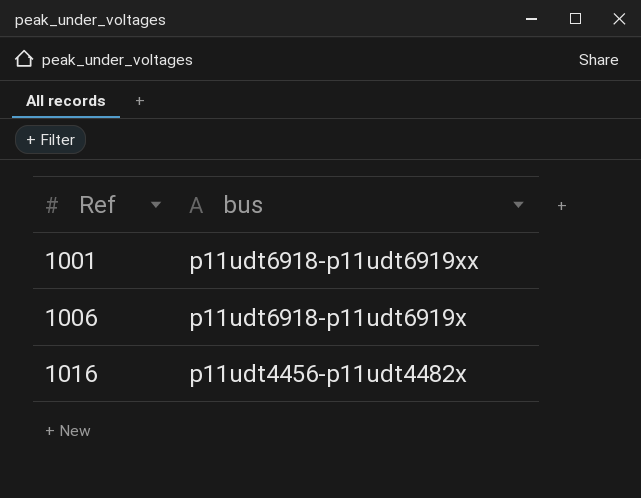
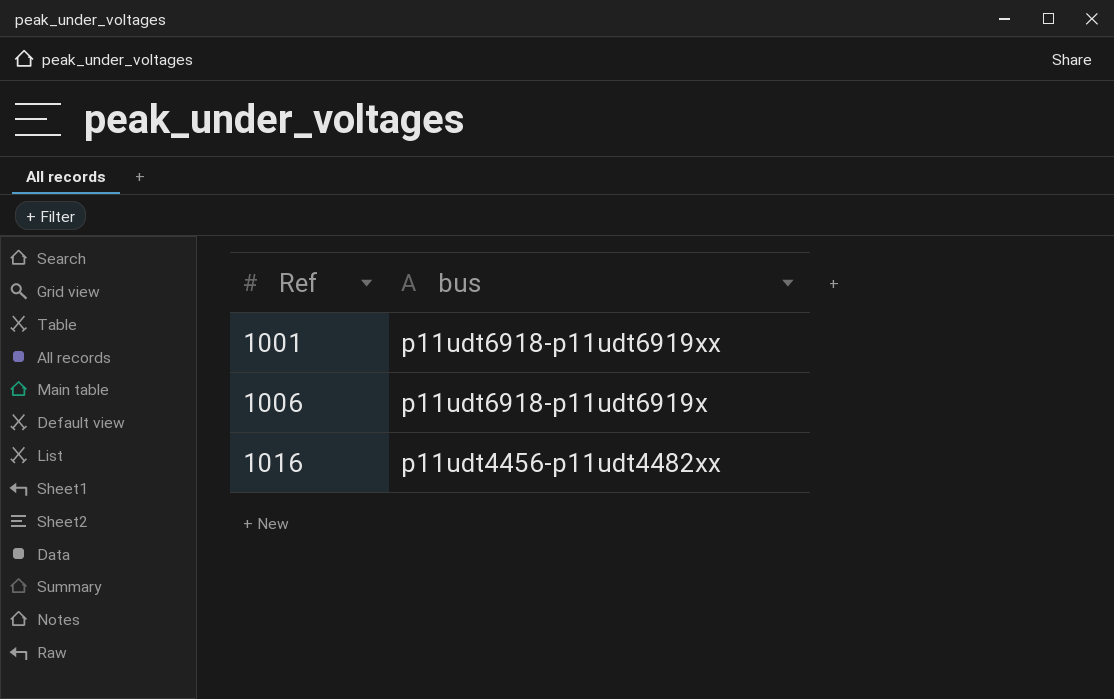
1016 | bus: p11udt4456-p11udt4482x -> p11udt4456-p11udt4482xx

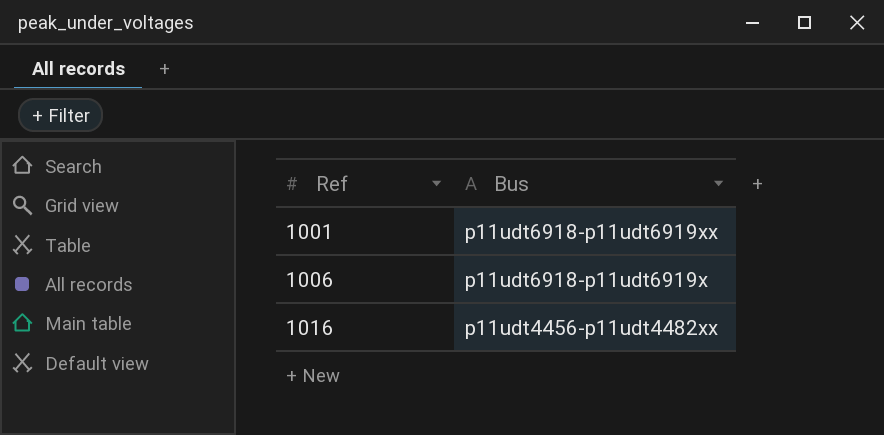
column name: bus -> Bus

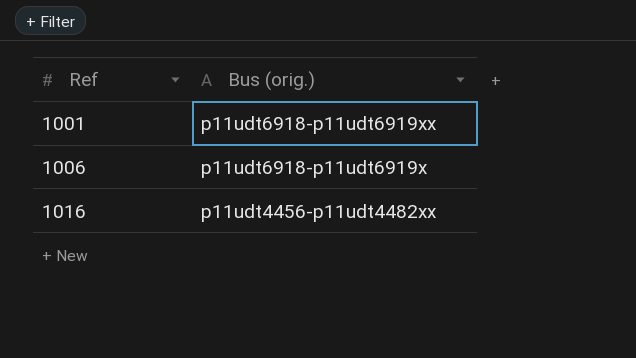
column name: Bus -> Bus (orig.)

